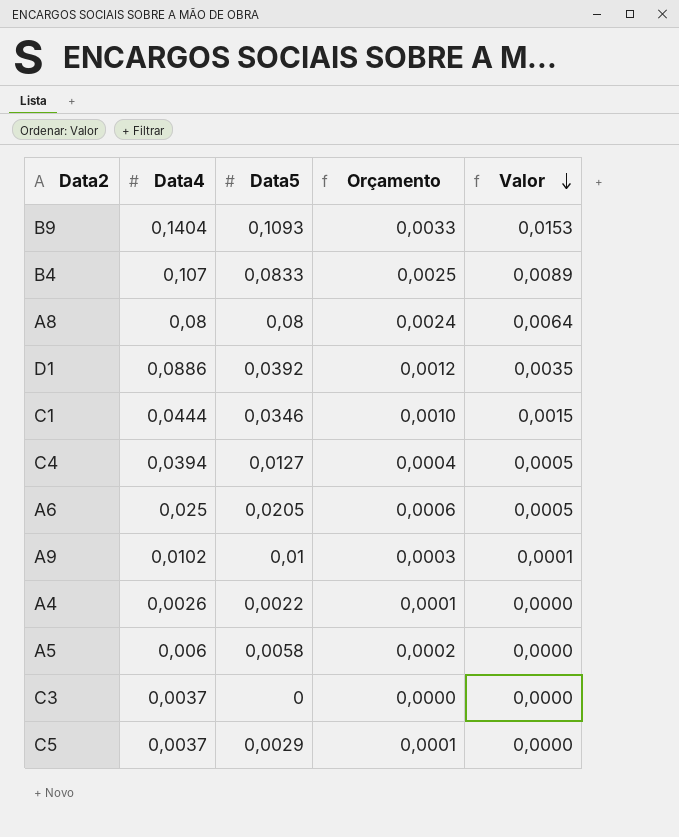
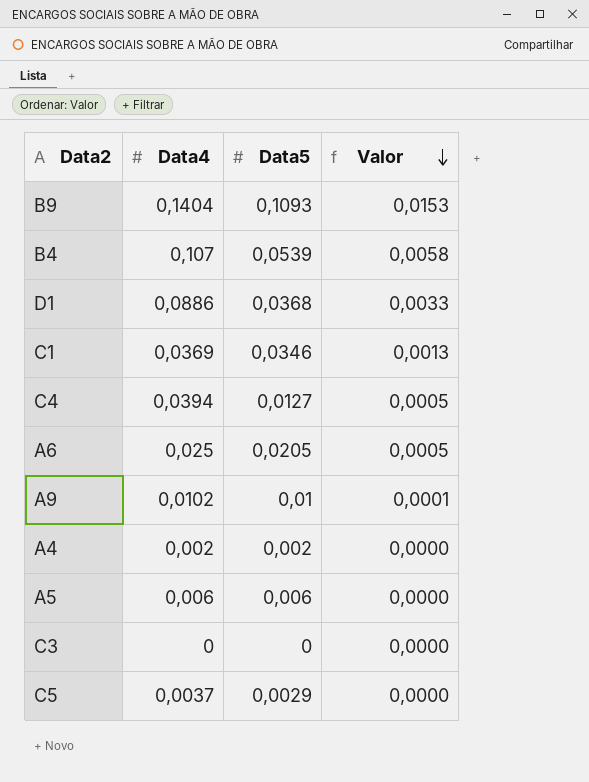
column Orçamento | formula: [Data5] * 0,03 -> none
row A8: 0,08 | 0,08 | 0,0024 | 0,0064 -> none
B4 | Data5: 0,0833 -> 0,0539
B4 | Valor: 0,0089 -> 0,0058
D1 | Data5: 0,0392 -> 0,0368
D1 | Valor: 0,0035 -> 0,0033
C1 | Data4: 0,0444 -> 0,0369
C1 | Valor: 0,0015 -> 0,0013
A4 | Data4: 0,0026 -> 0,002
A4 | Data5: 0,0022 -> 0,002
A5 | Data5: 0,0058 -> 0,006
C3 | Data4: 0,0037 -> 0

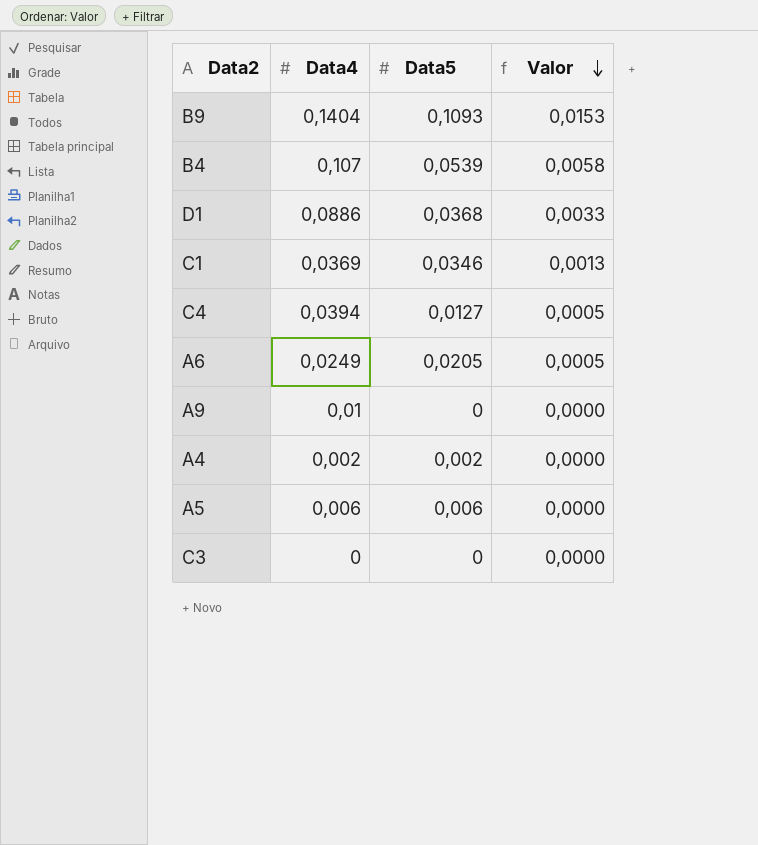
row C5: 0,0037 | 0,0029 | 0,0000 -> none
A6 | Data4: 0,025 -> 0,0249
A9 | Data4: 0,0102 -> 0,01
A9 | Data5: 0,01 -> 0
A9 | Valor: 0,0001 -> 0,0000

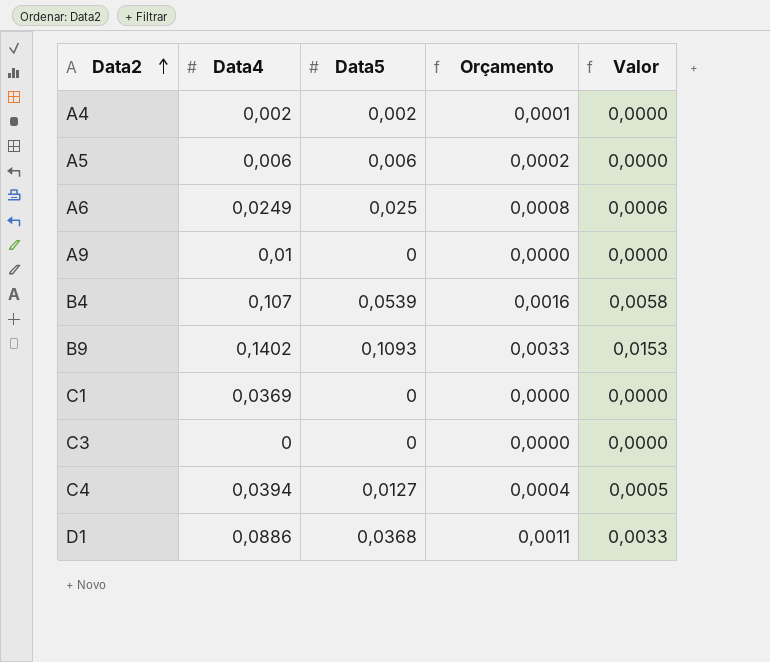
row order: Valor descending -> Data2 ascending
column Orçamento | formula: none -> [Data5] * 0,03
A6 | Data5: 0,0205 -> 0,025
A6 | Valor: 0,0005 -> 0,0006
B9 | Data4: 0,1404 -> 0,1402
C1 | Data5: 0,0346 -> 0
C1 | Valor: 0,0013 -> 0,0000

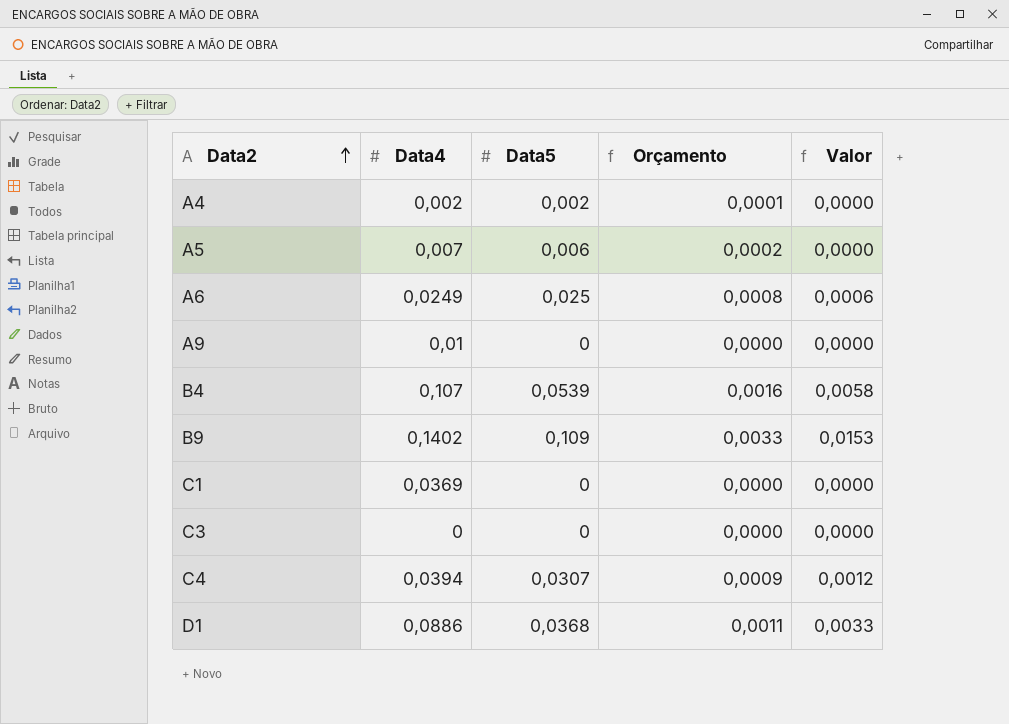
A5 | Data4: 0,006 -> 0,007
B9 | Data5: 0,1093 -> 0,109
C4 | Data5: 0,0127 -> 0,0307
C4 | Orçamento: 0,0004 -> 0,0009
C4 | Valor: 0,0005 -> 0,0012

